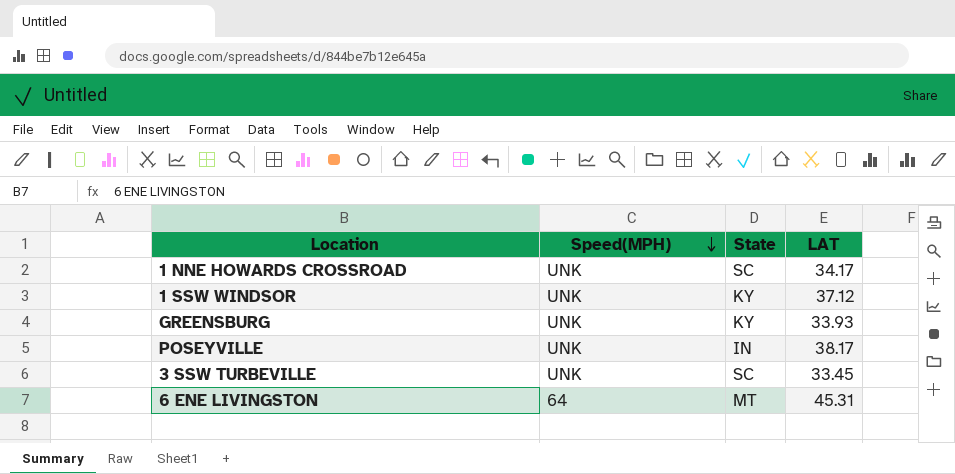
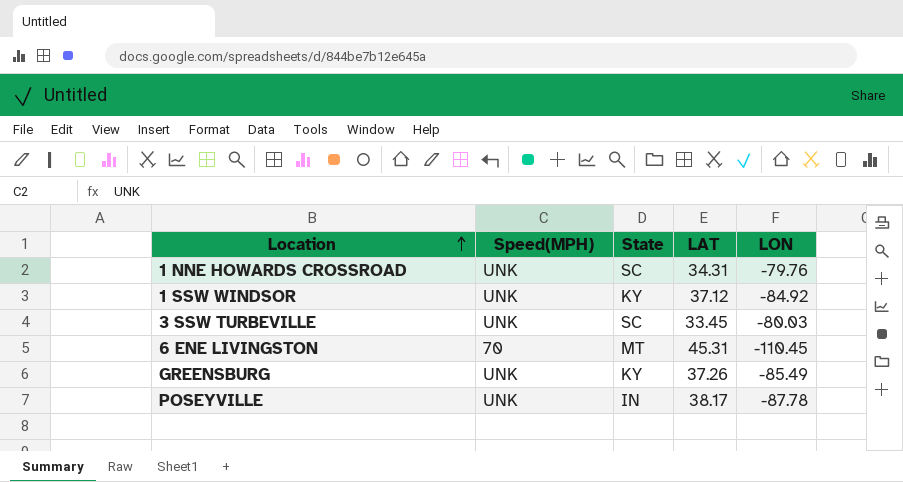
row order: Speed(MPH) descending -> Location ascending
column LON | position: none -> 5
1 NNE HOWARDS CROSSROAD | LAT: 34.17 -> 34.31
6 ENE LIVINGSTON | Speed(MPH): 64 -> 70
GREENSBURG | LAT: 33.93 -> 37.26

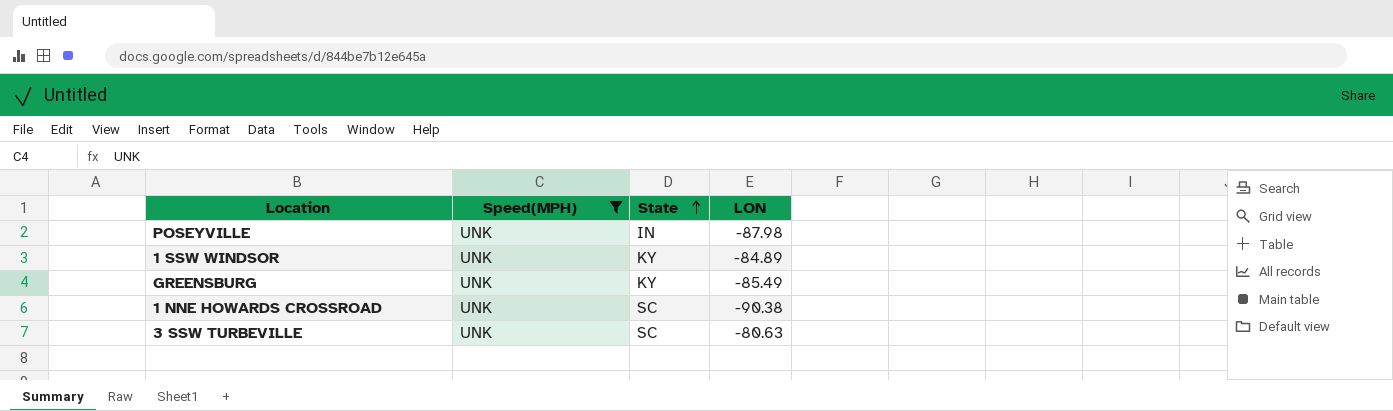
filter: none -> Speed(MPH) = UNK
row order: Location ascending -> State ascending
column LAT | position: 4 -> none
POSEYVILLE | LON: -87.78 -> -87.98
1 SSW WINDSOR | LON: -84.92 -> -84.89
1 NNE HOWARDS CROSSROAD | LON: -79.76 -> -90.38
3 SSW TURBEVILLE | LON: -80.03 -> -80.63

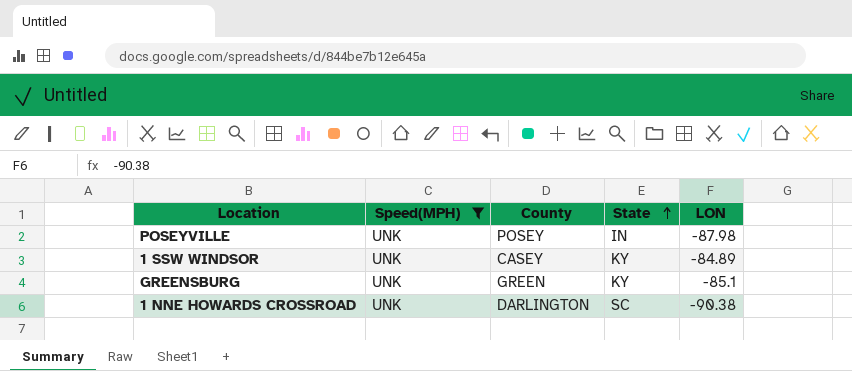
column County | position: none -> 3
row 3 SSW TURBEVILLE: UNK | SC | -80.63 -> none
GREENSBURG | LON: -85.49 -> -85.1

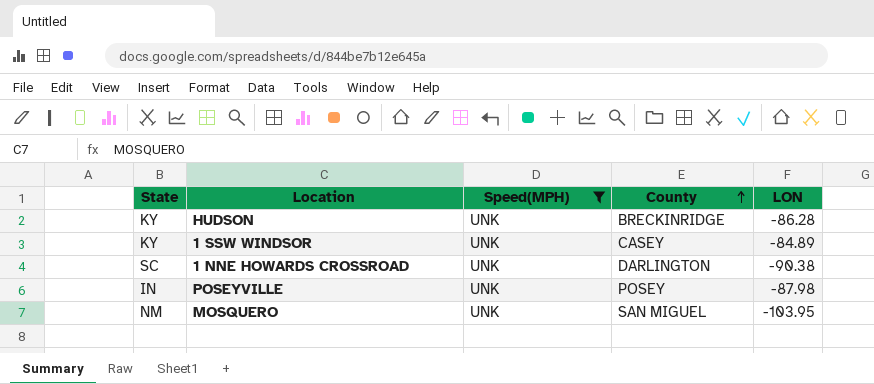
row order: State ascending -> County ascending
column State | position: 4 -> 1
row GREENSBURG: UNK | GREEN | KY | -85.1 -> none
row HUDSON: none -> KY | UNK | BRECKINRIDGE | -86.28
row MOSQUERO: none -> NM | UNK | SAN MIGUEL | -103.95

